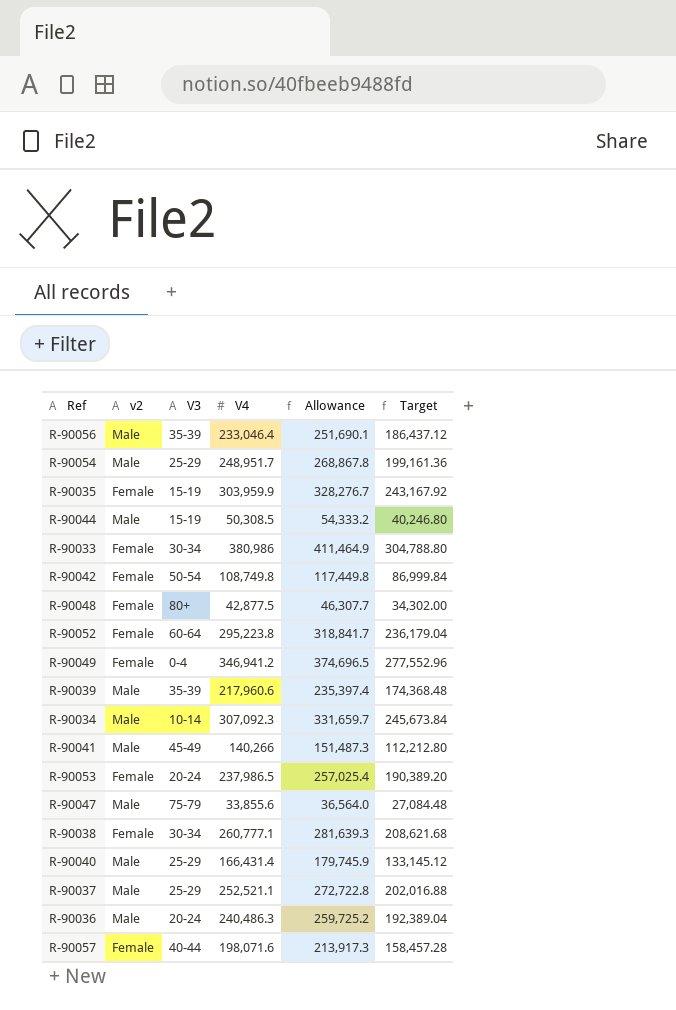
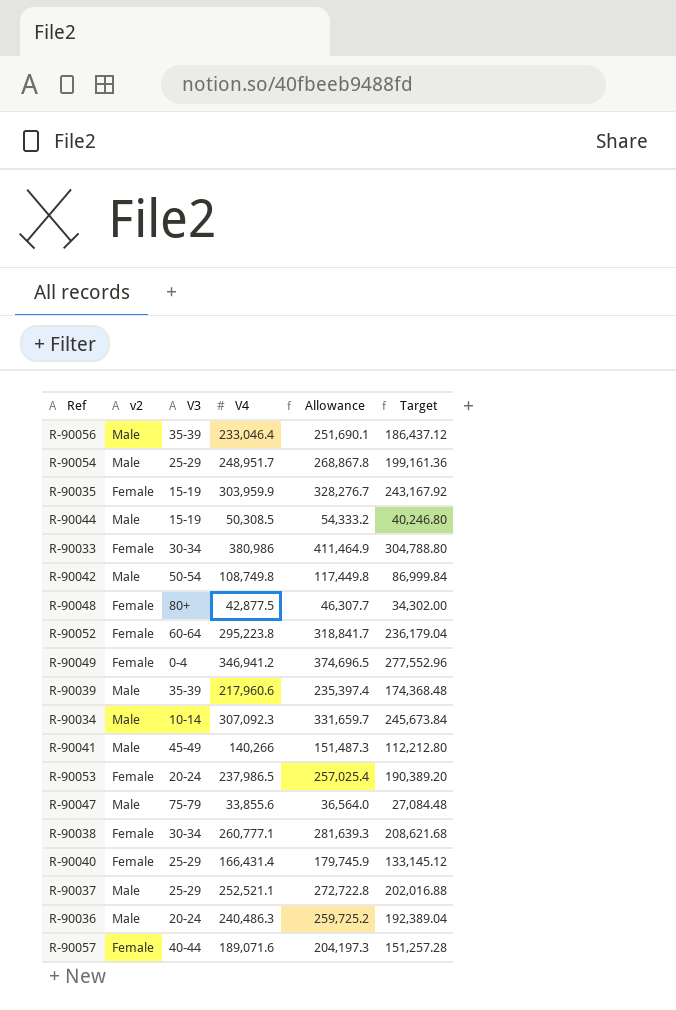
R-90042 | v2: Female -> Male
R-90040 | v2: Male -> Female
R-90057 | V4: 198,071.6 -> 189,071.6
R-90057 | Allowance: 213,917.3 -> 204,197.3
R-90057 | Target: 158,457.28 -> 151,257.28

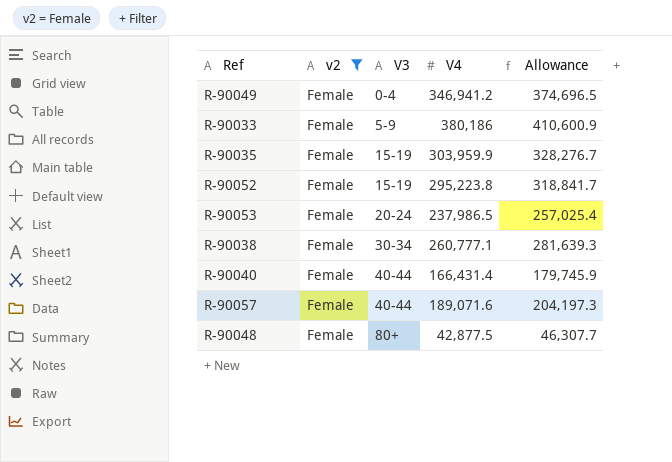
filter: none -> v2 = Female
row order: none -> V3 ascending
column Target | formula: [V4] * 0.8 -> none
R-90033 | V3: 30-34 -> 5-9
R-90033 | V4: 380,986 -> 380,186
R-90033 | Allowance: 411,464.9 -> 410,600.9
R-90052 | V3: 60-64 -> 15-19
R-90040 | V3: 25-29 -> 40-44

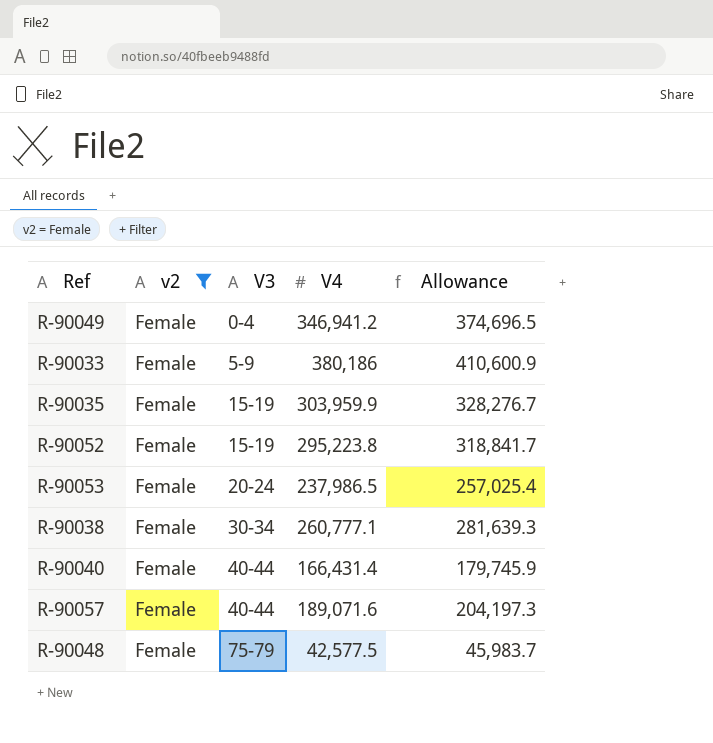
R-90048 | V3: 80+ -> 75-79
R-90048 | V4: 42,877.5 -> 42,577.5
R-90048 | Allowance: 46,307.7 -> 45,983.7

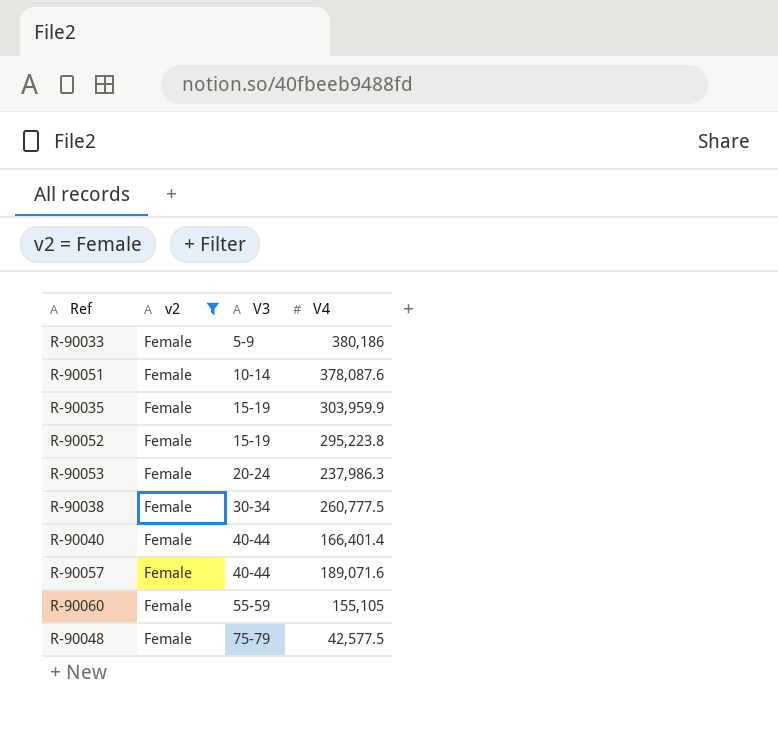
column Allowance | formula: [V4] * 1.08 -> none
row R-90049: Female | 0-4 | 346,941.2 | 374,696.5 -> none
row R-90051: none -> Female | 10-14 | 378,087.6
R-90053 | V4: 237,986.5 -> 237,986.3
R-90038 | V4: 260,777.1 -> 260,777.5
R-90040 | V4: 166,431.4 -> 166,401.4
row R-90060: none -> Female | 55-59 | 155,105

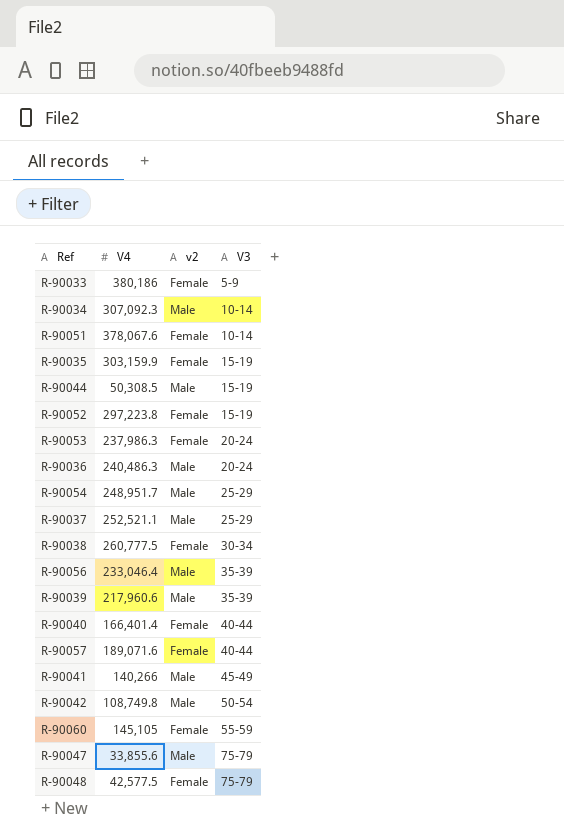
filter: v2 = Female -> none
column V4 | position: 4 -> 2
R-90051 | V4: 378,087.6 -> 378,067.6
R-90035 | V4: 303,959.9 -> 303,159.9
R-90052 | V4: 295,223.8 -> 297,223.8
R-90060 | V4: 155,105 -> 145,105

